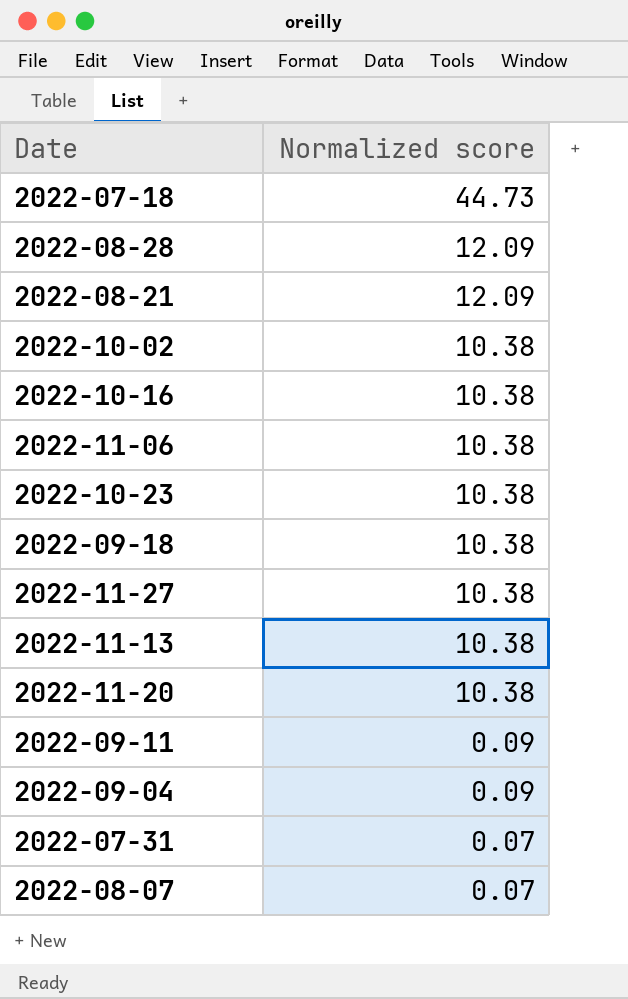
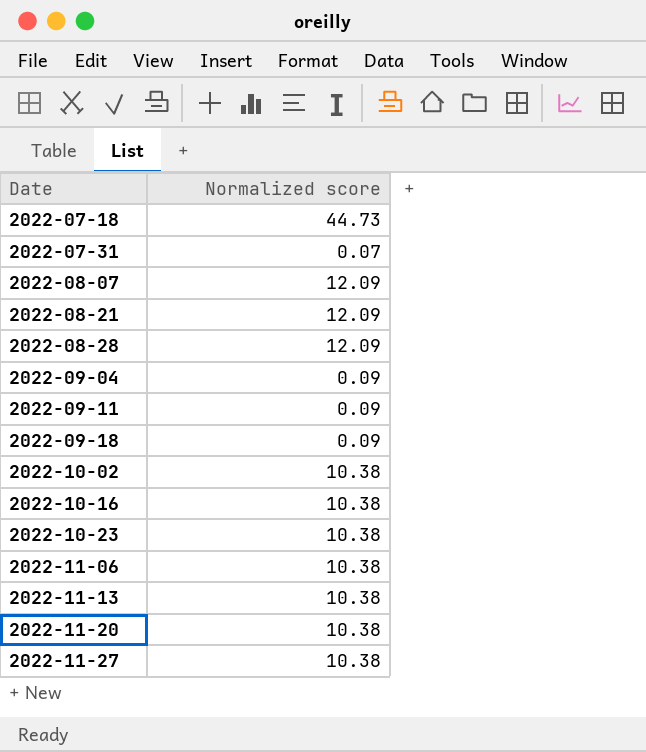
row order: Normalized score descending -> Date ascending
2022-08-07 | Normalized score: 0.07 -> 12.09
2022-09-18 | Normalized score: 10.38 -> 0.09

